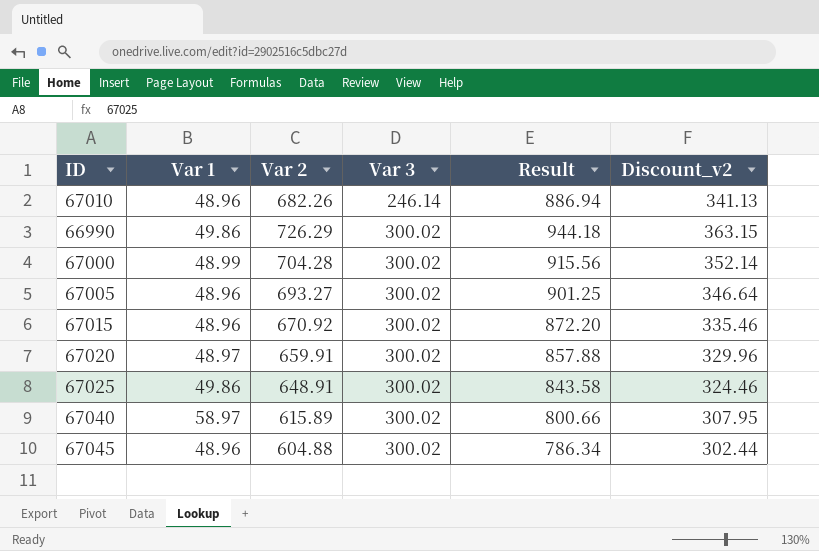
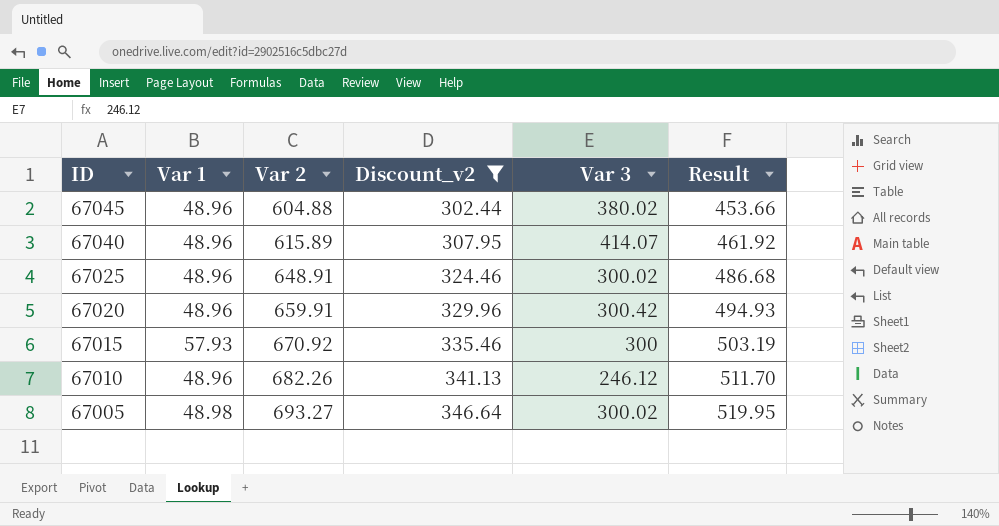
filter: none -> Discount_v2 <= 346.64
row order: Var 3 ascending -> ID descending
column Discount_v2 | position: 6 -> 4
column Result | formula: [Var 2] * 1.3 -> [Var 2] * 0.75
67045 | Var 3: 300.02 -> 380.02
67040 | Var 1: 58.97 -> 48.96
67040 | Var 3: 300.02 -> 414.07
67025 | Var 1: 49.86 -> 48.96
67020 | Var 1: 48.97 -> 48.96
67020 | Var 3: 300.02 -> 300.42
67015 | Var 1: 48.96 -> 57.93
67015 | Var 3: 300.02 -> 300
67010 | Var 3: 246.14 -> 246.12
67005 | Var 1: 48.96 -> 48.98

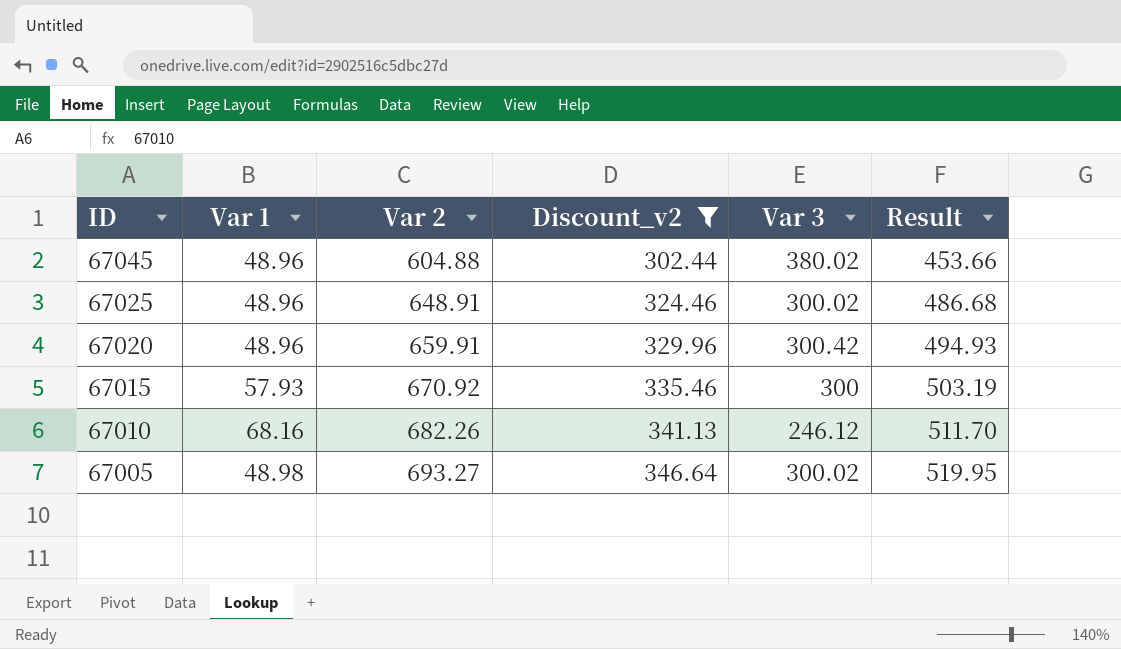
row 67040: 48.96 | 615.89 | 307.95 | 414.07 | 461.92 -> none
67010 | Var 1: 48.96 -> 68.16

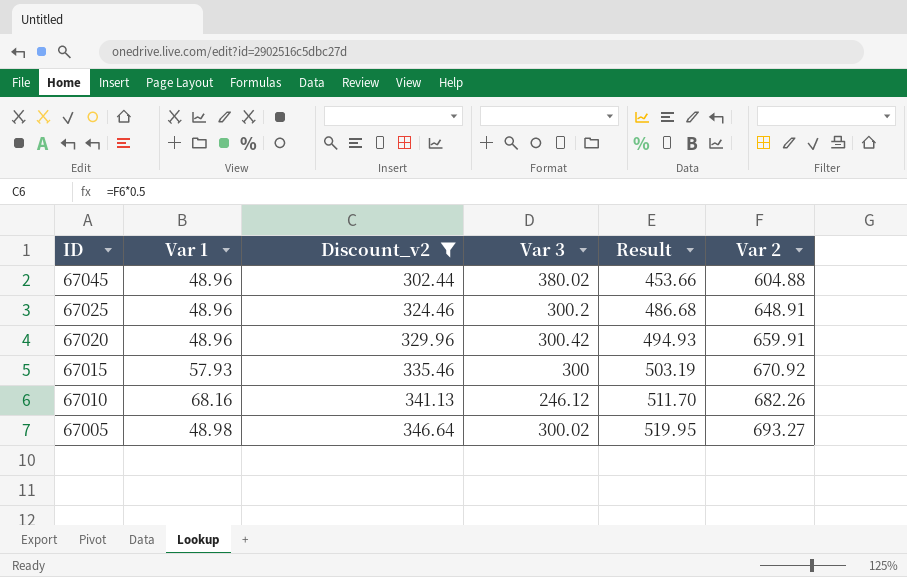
column Var 2 | position: 3 -> 6
67025 | Var 3: 300.02 -> 300.2

